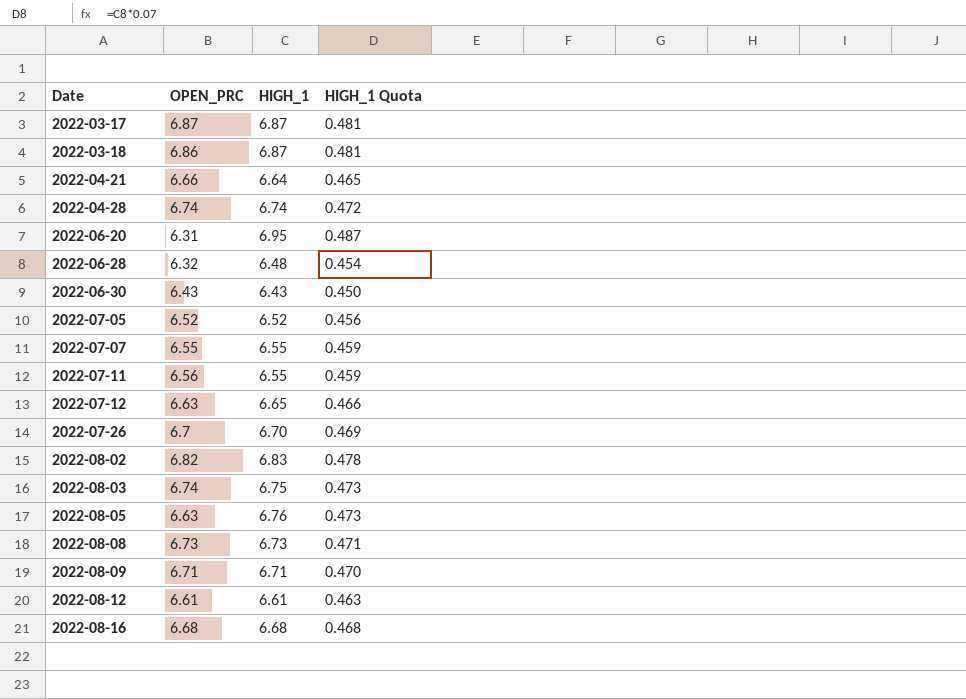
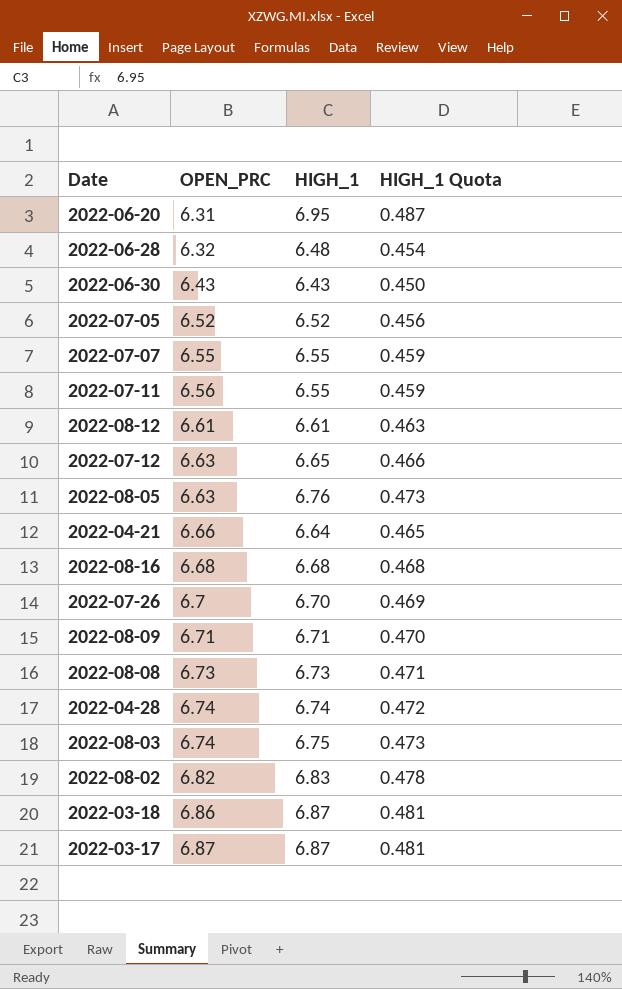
row order: Date ascending -> OPEN_PRC ascending

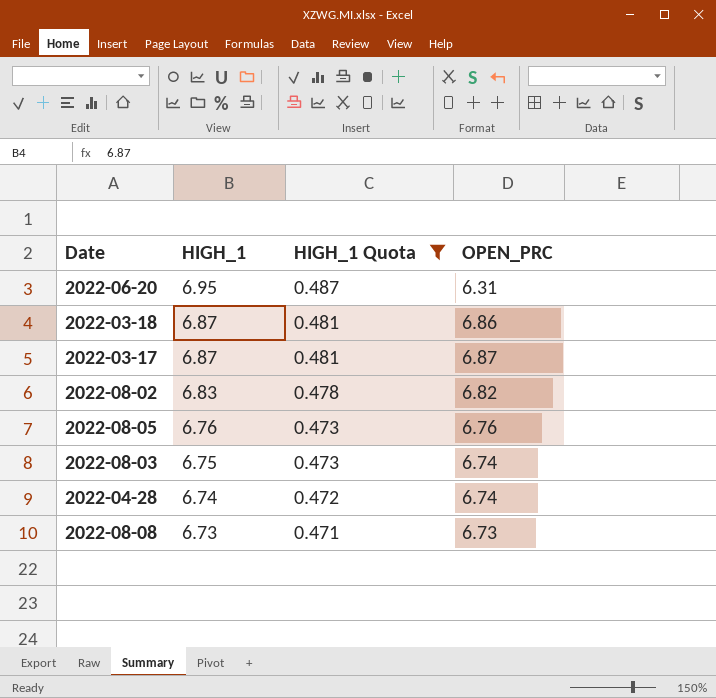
filter: none -> HIGH_1 Quota >= 0.471
row order: OPEN_PRC ascending -> HIGH_1 descending
column OPEN_PRC | position: 2 -> 4
2022-08-05 | OPEN_PRC: 6.63 -> 6.76

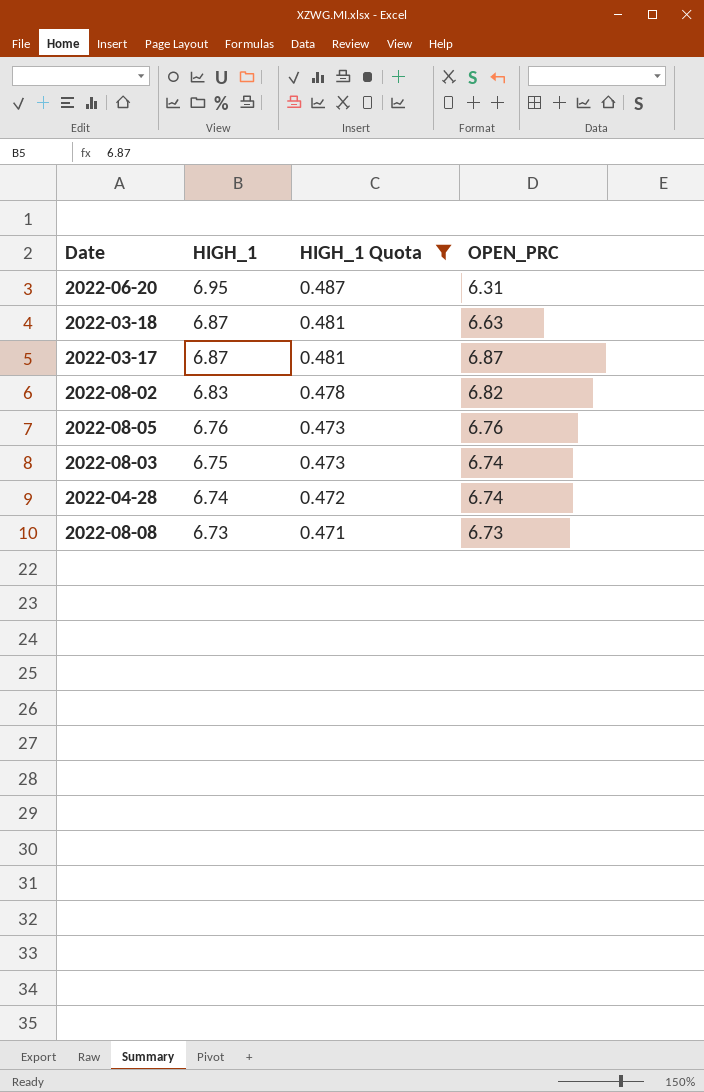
2022-03-18 | OPEN_PRC: 6.86 -> 6.63

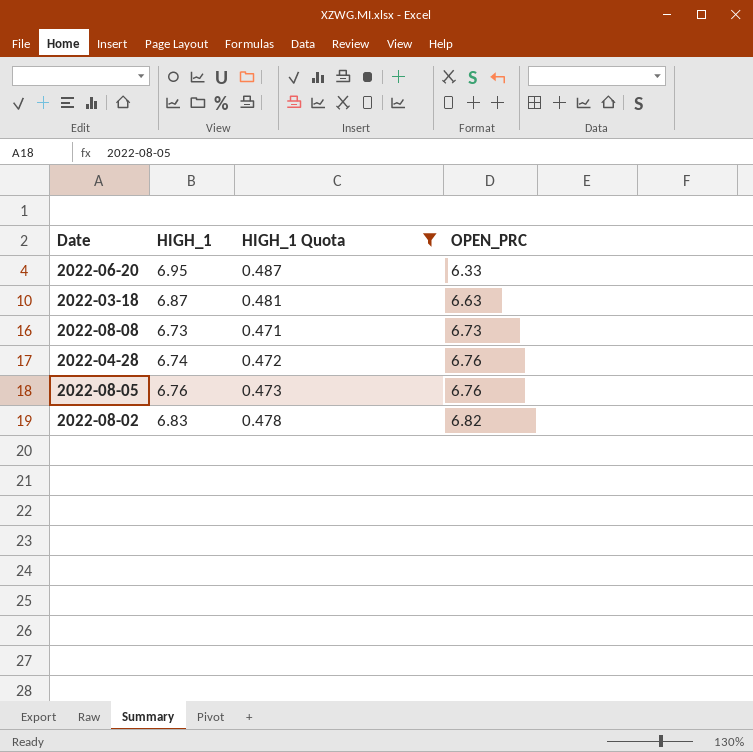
row order: HIGH_1 descending -> OPEN_PRC ascending
row 2022-03-17: 6.87 | 0.481 | 6.87 -> none
row 2022-08-03: 6.75 | 0.473 | 6.74 -> none
2022-06-20 | OPEN_PRC: 6.31 -> 6.33
2022-04-28 | OPEN_PRC: 6.74 -> 6.76

